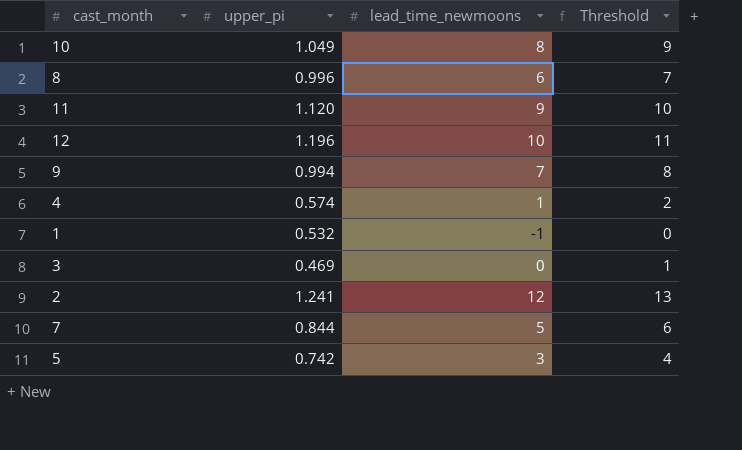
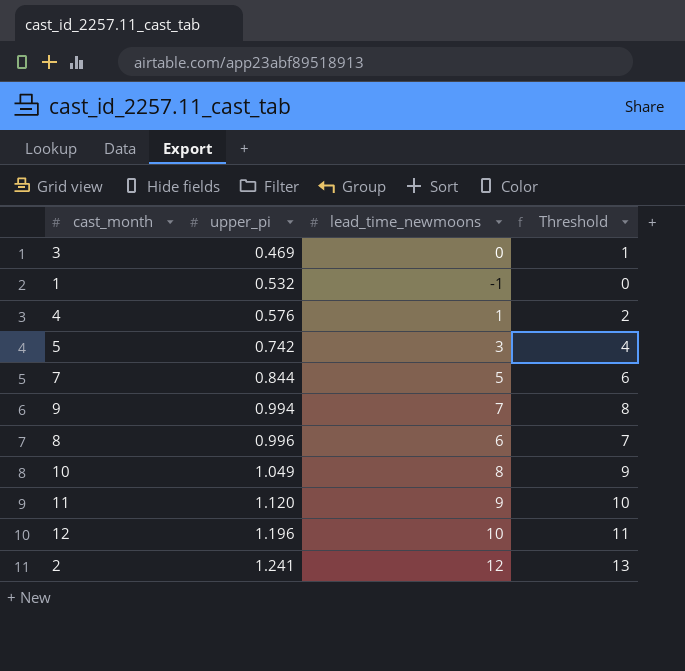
row order: none -> upper_pi ascending
4 | upper_pi: 0.574 -> 0.576

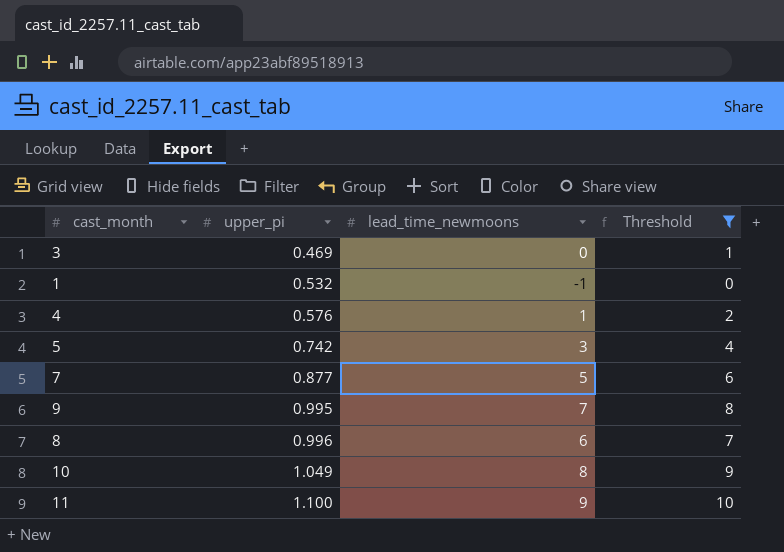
filter: none -> Threshold <= 10
7 | upper_pi: 0.844 -> 0.877
9 | upper_pi: 0.994 -> 0.995
11 | upper_pi: 1.120 -> 1.100

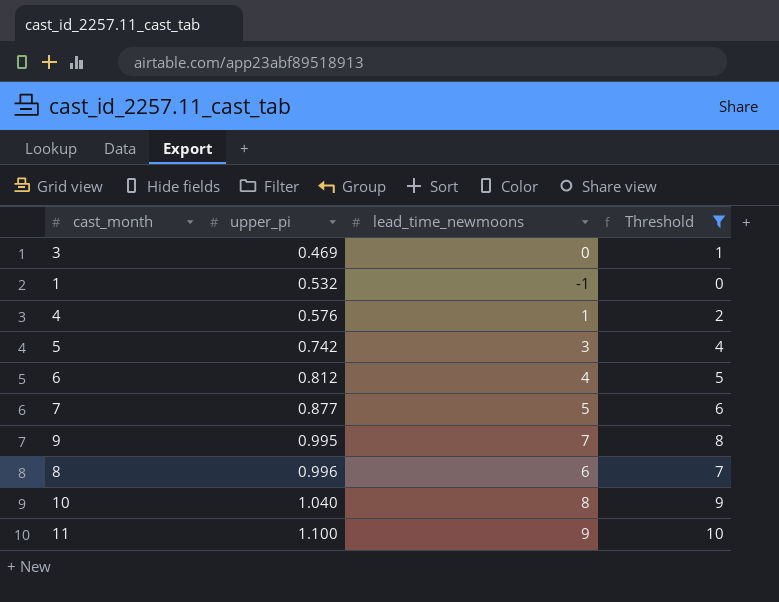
row 6: none -> 0.812 | 4 | 5
10 | upper_pi: 1.049 -> 1.040

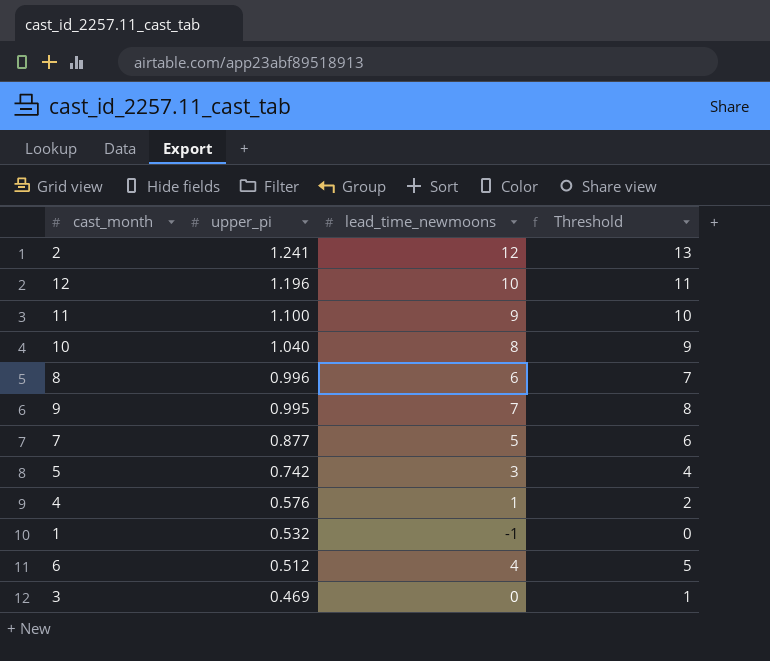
filter: Threshold <= 10 -> none
row order: upper_pi ascending -> upper_pi descending
6 | upper_pi: 0.812 -> 0.512

